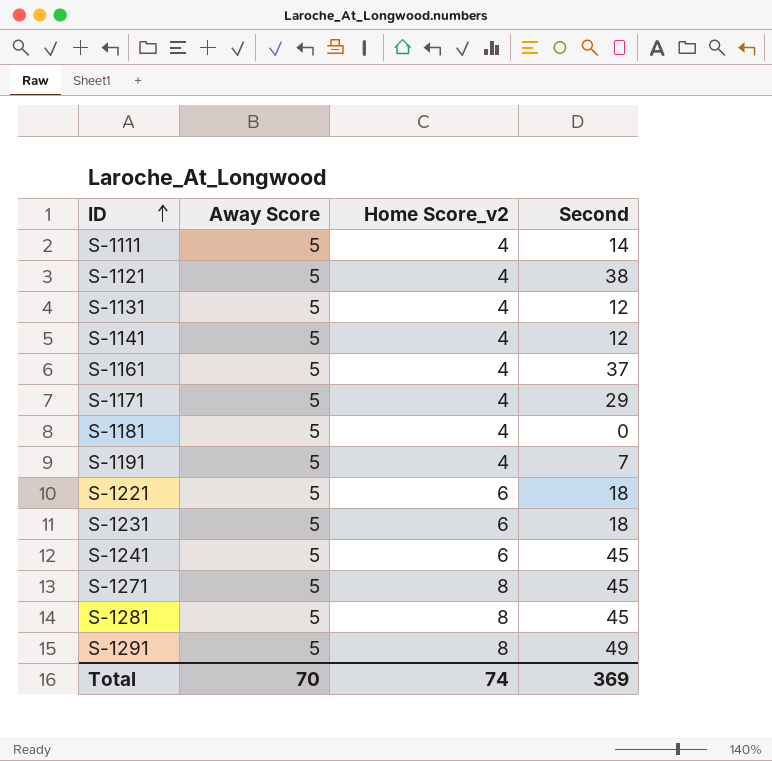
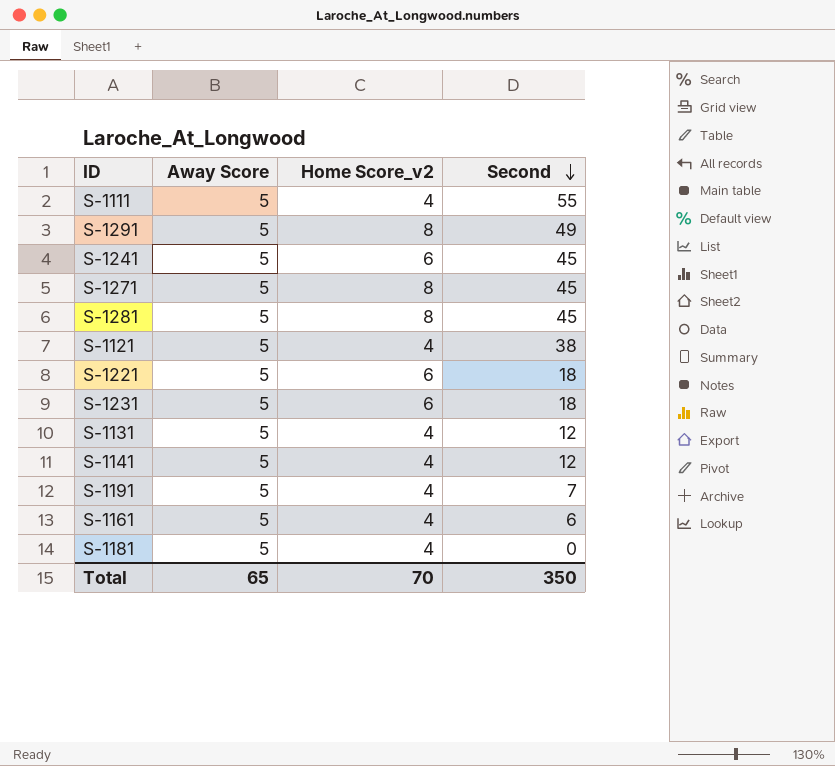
row order: ID ascending -> Second descending
row S-1171: 5 | 4 | 29 -> none
S-1111 | Second: 14 -> 55
S-1161 | Second: 37 -> 6
Total | Away Score: 70 -> 65
Total | Home Score_v2: 74 -> 70
Total | Second: 369 -> 350

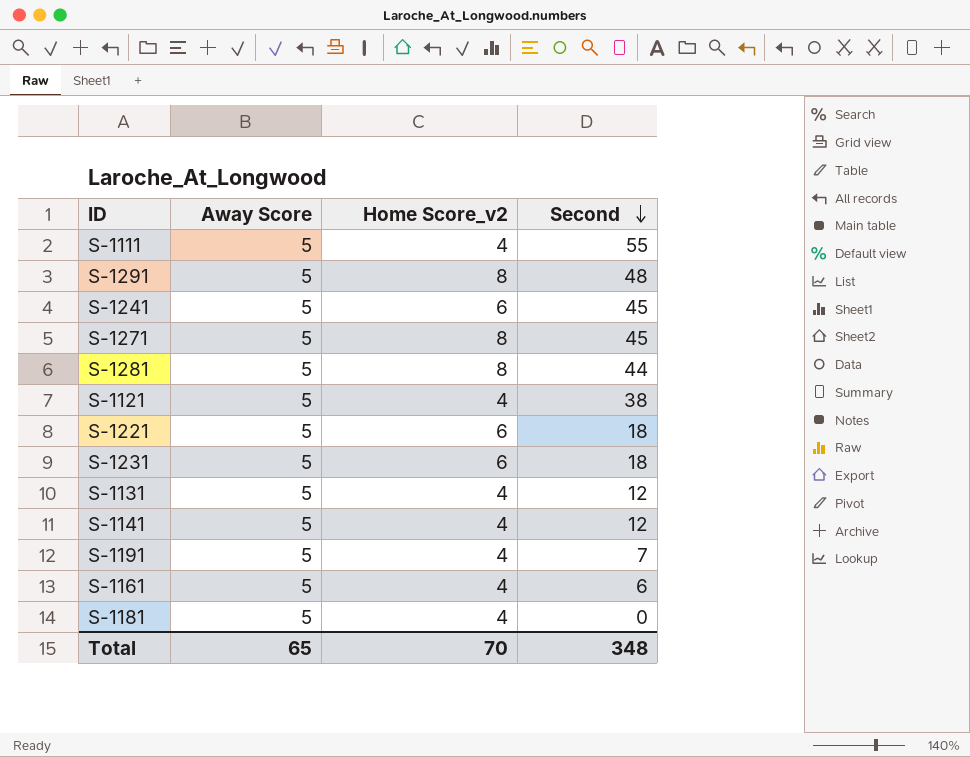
S-1291 | Second: 49 -> 48
S-1281 | Second: 45 -> 44
Total | Second: 350 -> 348

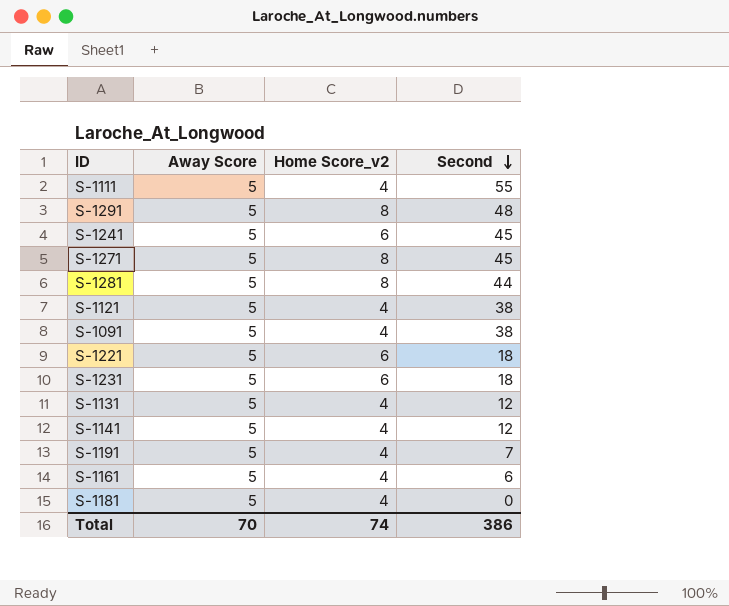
row S-1091: none -> 5 | 4 | 38
Total | Away Score: 65 -> 70
Total | Home Score_v2: 70 -> 74
Total | Second: 348 -> 386

